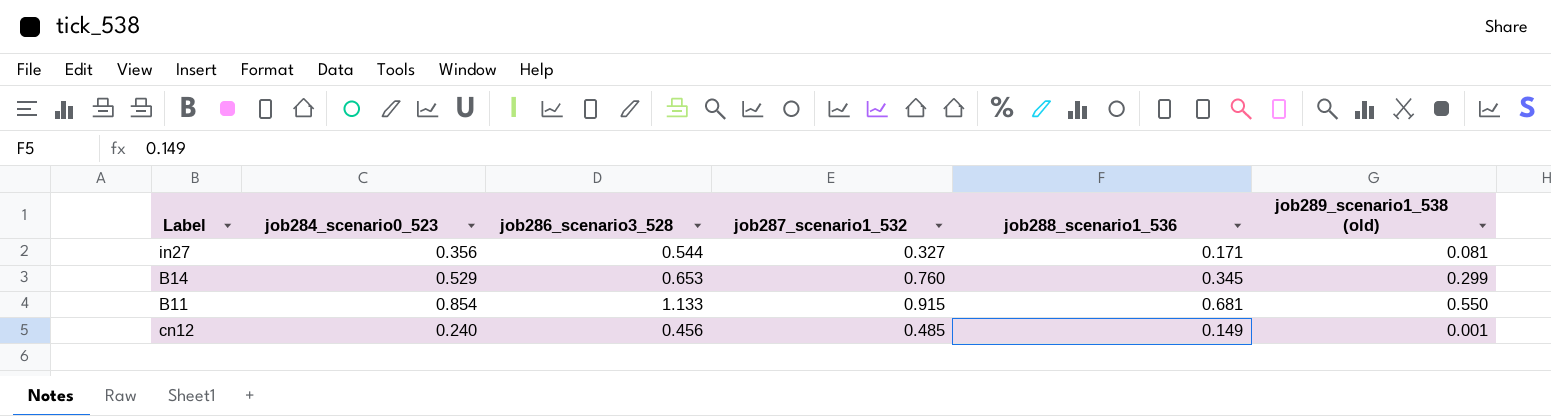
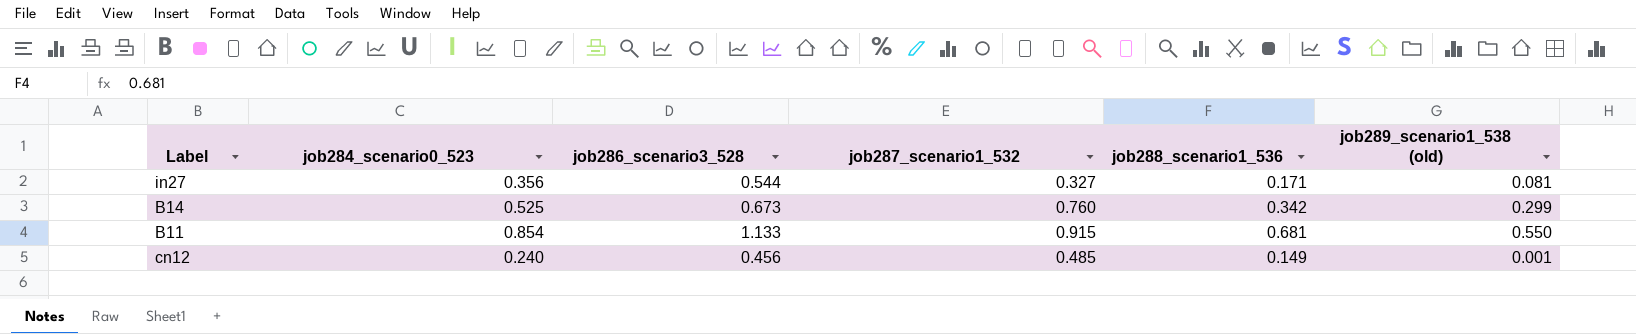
B14 | job284_scenario0_523: 0.529 -> 0.525
B14 | job286_scenario3_528: 0.653 -> 0.673
B14 | job288_scenario1_536: 0.345 -> 0.342

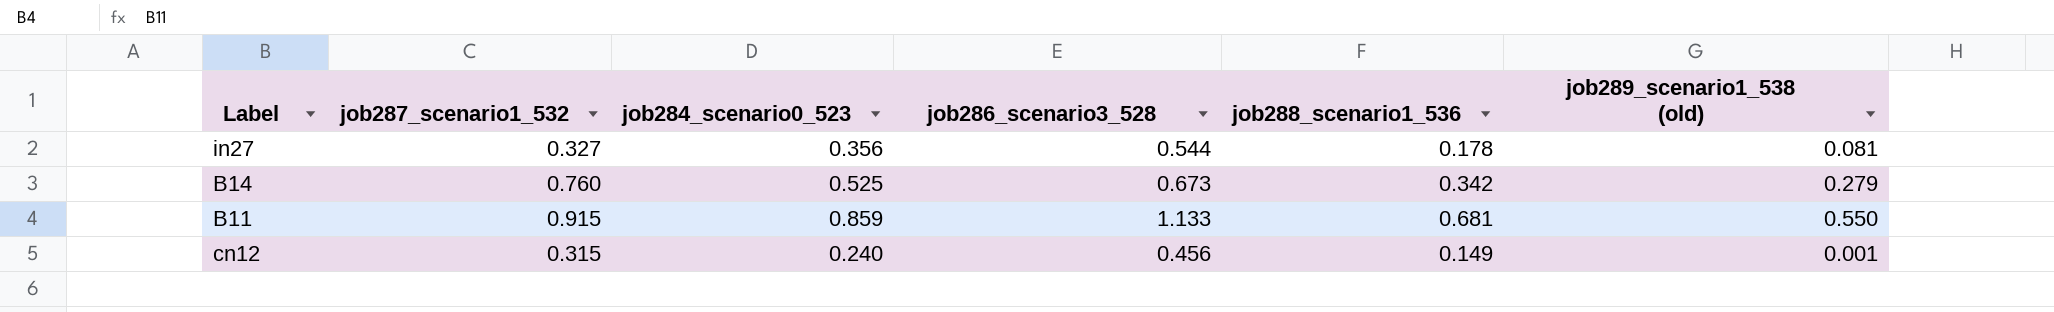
column job287_scenario1_532 | position: 4 -> 2
in27 | job288_scenario1_536: 0.171 -> 0.178
B14 | job289_scenario1_538 (old): 0.299 -> 0.279
B11 | job284_scenario0_523: 0.854 -> 0.859
cn12 | job287_scenario1_532: 0.485 -> 0.315

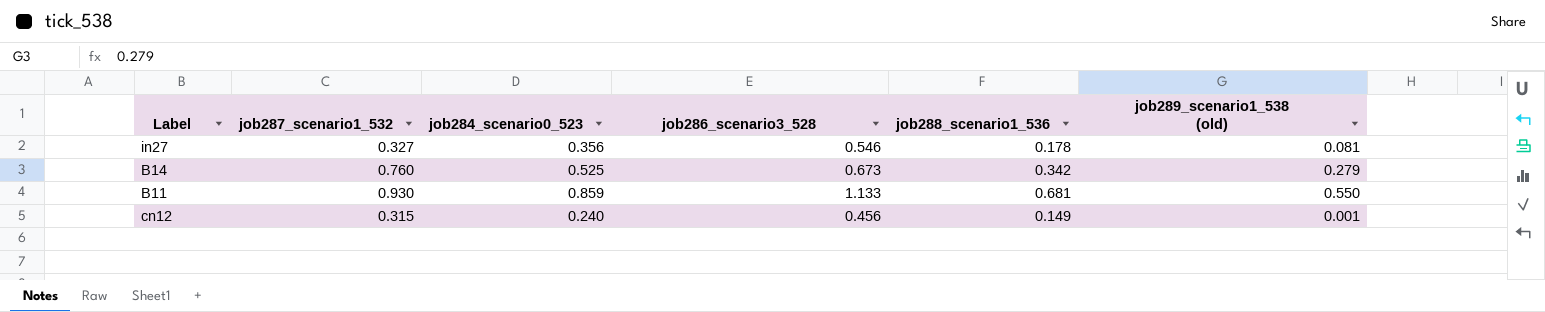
in27 | job286_scenario3_528: 0.544 -> 0.546
B11 | job287_scenario1_532: 0.915 -> 0.930

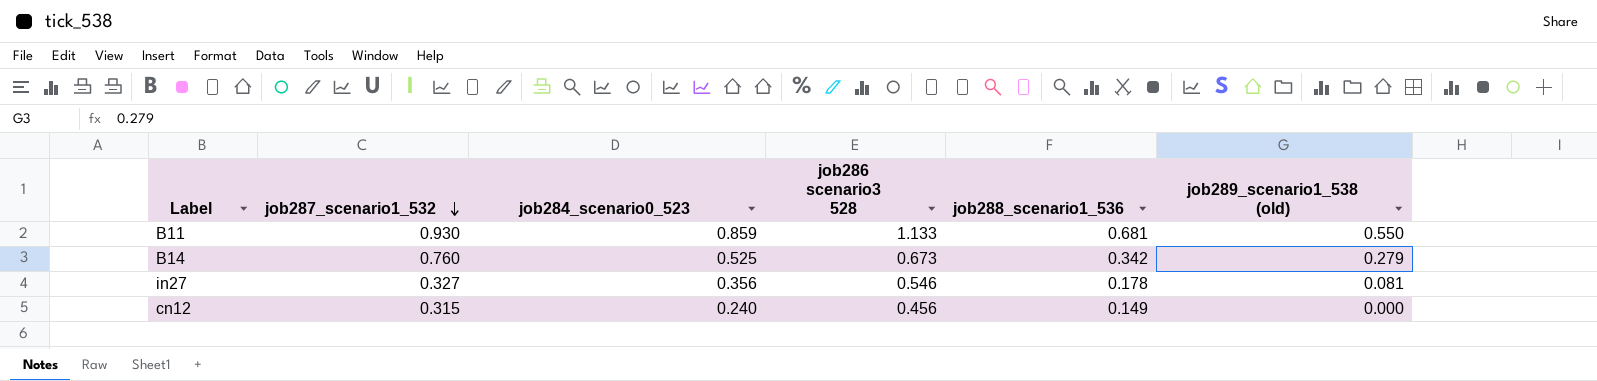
row order: none -> job287_scenario1_532 descending
column name: job286_scenario3_528 -> job286 scenario3 528
cn12 | job289_scenario1_538 (old): 0.001 -> 0.000

